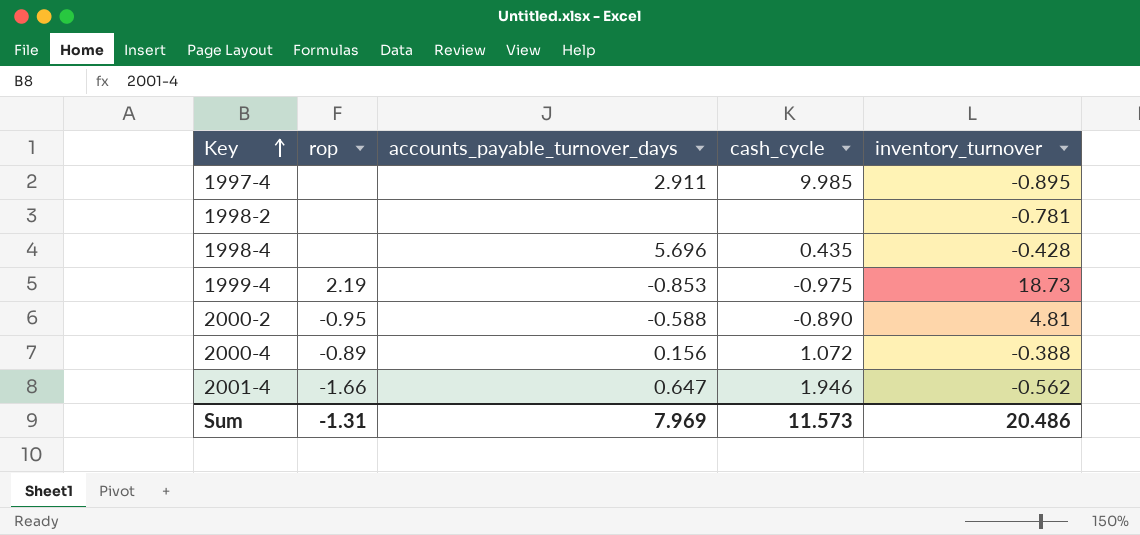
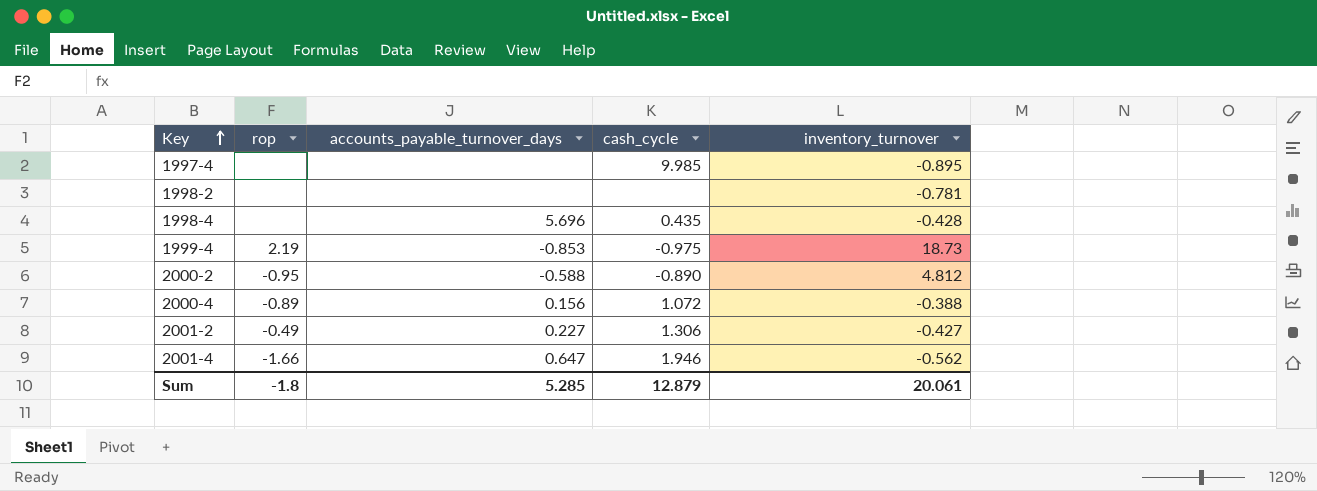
1997-4 | accounts_payable_turnover_days: 2.911 -> none
2000-2 | inventory_turnover: 4.81 -> 4.812
row 2001-2: none -> -0.49 | 0.227 | 1.306 | -0.427
Sum | rop: -1.31 -> -1.8
Sum | accounts_payable_turnover_days: 7.969 -> 5.285
Sum | cash_cycle: 11.573 -> 12.879
Sum | inventory_turnover: 20.486 -> 20.061

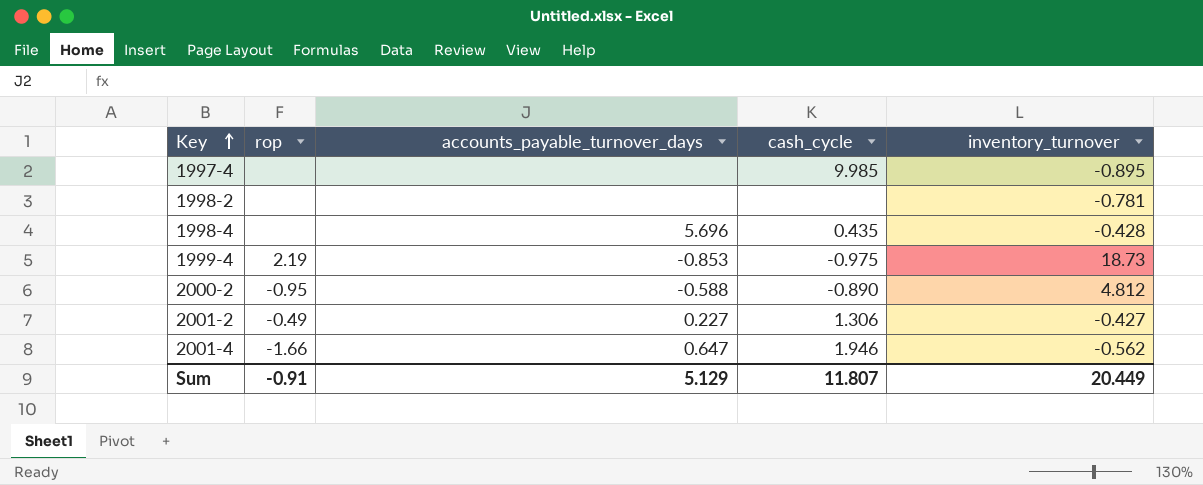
row 2000-4: -0.89 | 0.156 | 1.072 | -0.388 -> none
Sum | rop: -1.8 -> -0.91
Sum | accounts_payable_turnover_days: 5.285 -> 5.129
Sum | cash_cycle: 12.879 -> 11.807
Sum | inventory_turnover: 20.061 -> 20.449

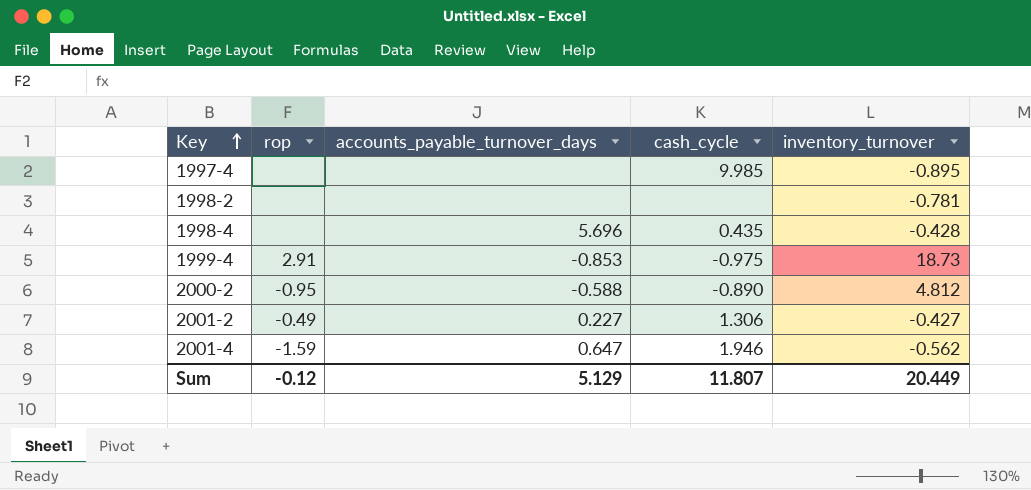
1999-4 | rop: 2.19 -> 2.91
2001-4 | rop: -1.66 -> -1.59
Sum | rop: -0.91 -> -0.12

